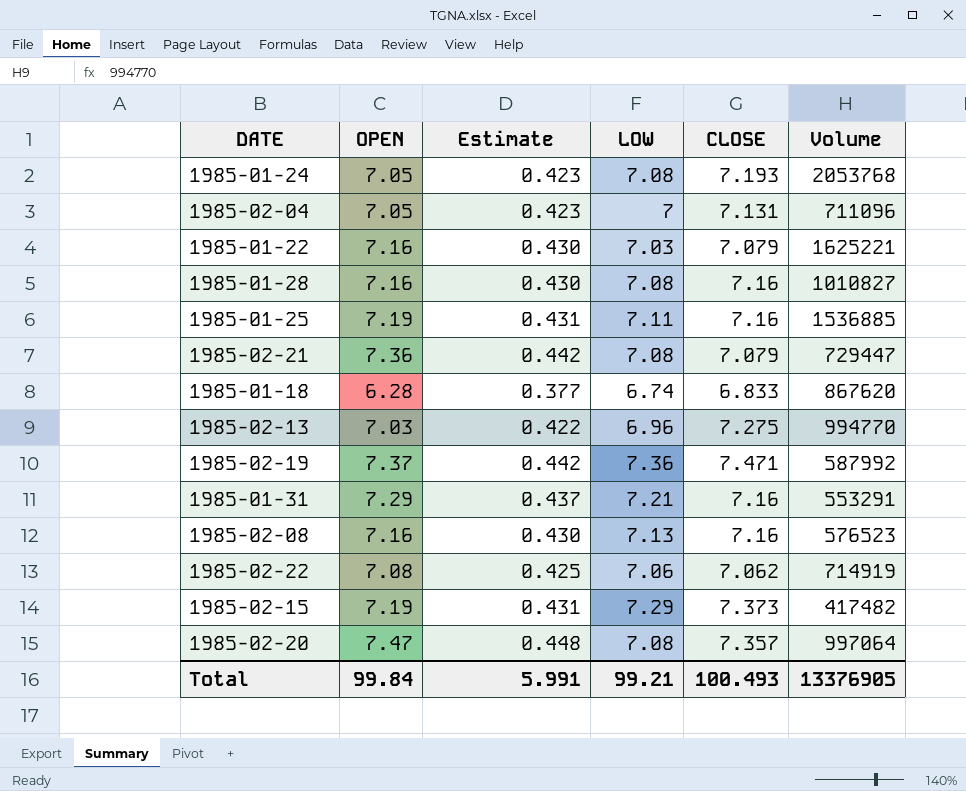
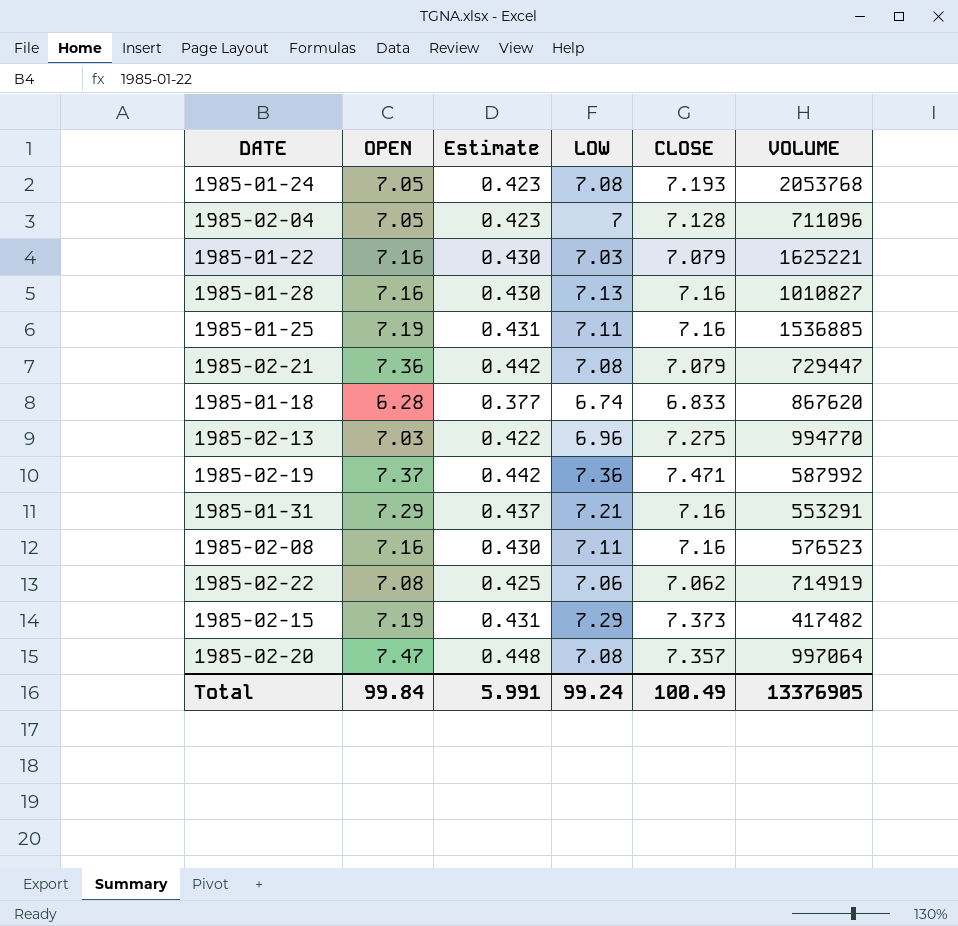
column name: Volume -> VOLUME
1985-02-04 | CLOSE: 7.131 -> 7.128
1985-01-28 | LOW: 7.08 -> 7.13
1985-02-08 | LOW: 7.13 -> 7.11
Total | LOW: 99.21 -> 99.24
Total | CLOSE: 100.493 -> 100.49

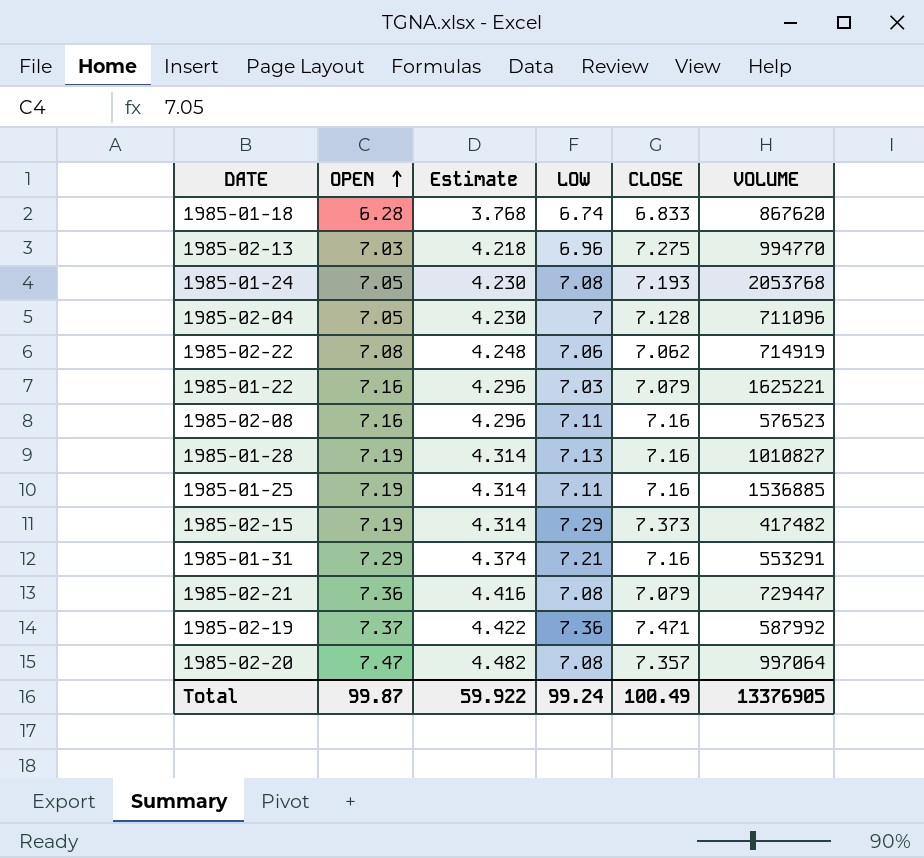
row order: none -> OPEN ascending
column Estimate | formula: [OPEN] * 0.06 -> [OPEN] * 0.6
1985-01-28 | OPEN: 7.16 -> 7.19
Total | OPEN: 99.84 -> 99.87
Total | Estimate: 5.991 -> 59.922

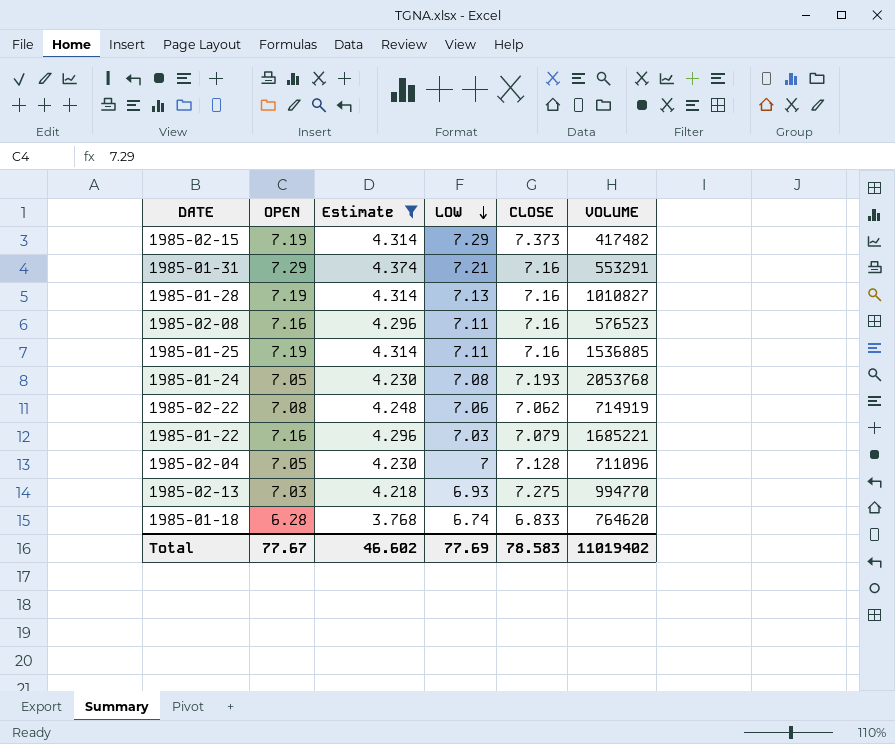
filter: none -> Estimate <= 4.374
row order: OPEN ascending -> LOW descending
1985-01-22 | VOLUME: 1625221 -> 1685221
1985-02-13 | LOW: 6.96 -> 6.93
1985-01-18 | VOLUME: 867620 -> 764620
Total | OPEN: 99.87 -> 77.67
Total | Estimate: 59.922 -> 46.602
Total | LOW: 99.24 -> 77.69
Total | CLOSE: 100.49 -> 78.583
Total | VOLUME: 13376905 -> 11019402

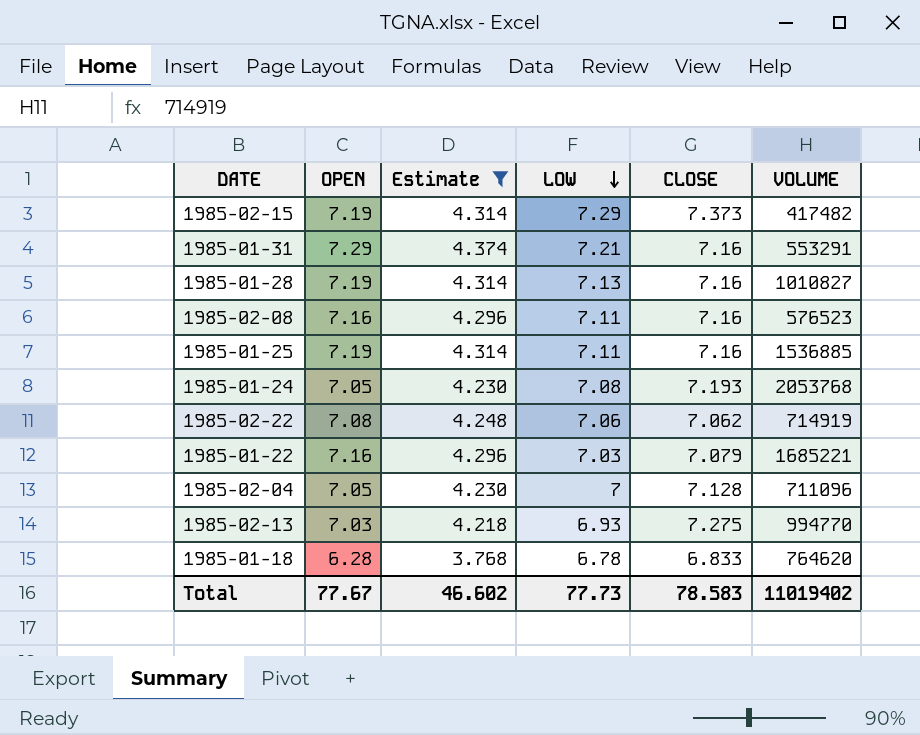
1985-01-18 | LOW: 6.74 -> 6.78
Total | LOW: 77.69 -> 77.73

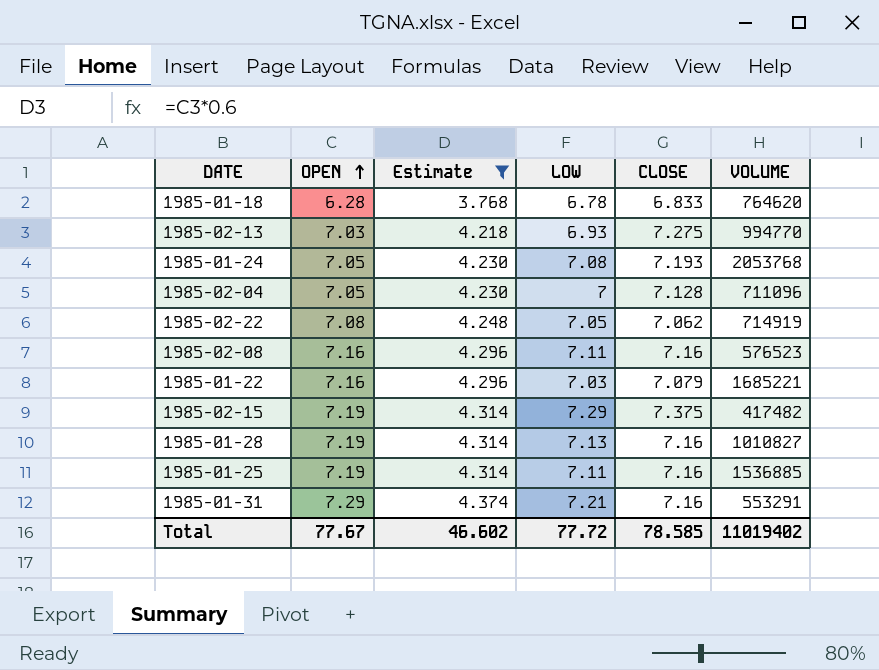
row order: LOW descending -> OPEN ascending
1985-02-22 | LOW: 7.06 -> 7.05
1985-02-15 | CLOSE: 7.373 -> 7.375
Total | LOW: 77.73 -> 77.72
Total | CLOSE: 78.583 -> 78.585

